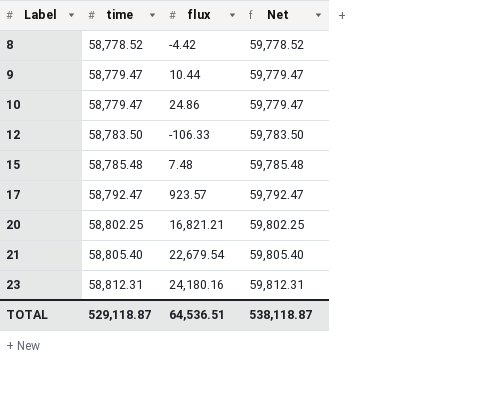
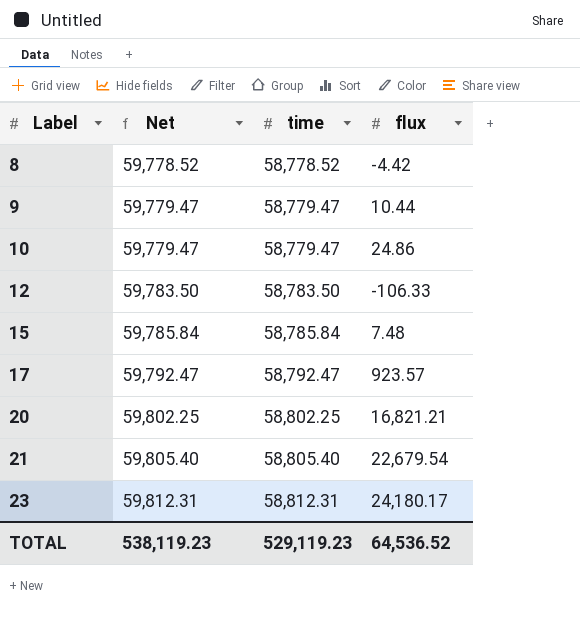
column Net | position: 4 -> 2
15 | Net: 59,785.48 -> 59,785.84
15 | time: 58,785.48 -> 58,785.84
23 | flux: 24,180.16 -> 24,180.17
TOTAL | Net: 538,118.87 -> 538,119.23
TOTAL | time: 529,118.87 -> 529,119.23
TOTAL | flux: 64,536.51 -> 64,536.52

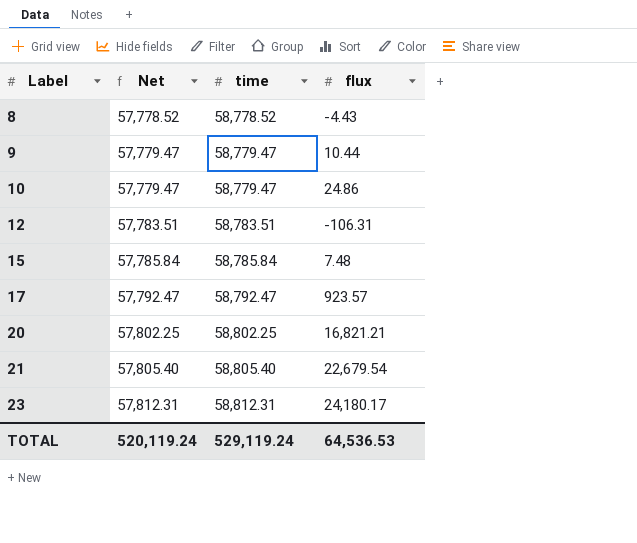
column Net | formula: [time] + 1000 -> [time] - 1000
8 | flux: -4.42 -> -4.43
12 | time: 58,783.50 -> 58,783.51
12 | flux: -106.33 -> -106.31
TOTAL | Net: 538,119.23 -> 520,119.24
TOTAL | time: 529,119.23 -> 529,119.24
TOTAL | flux: 64,536.52 -> 64,536.53

